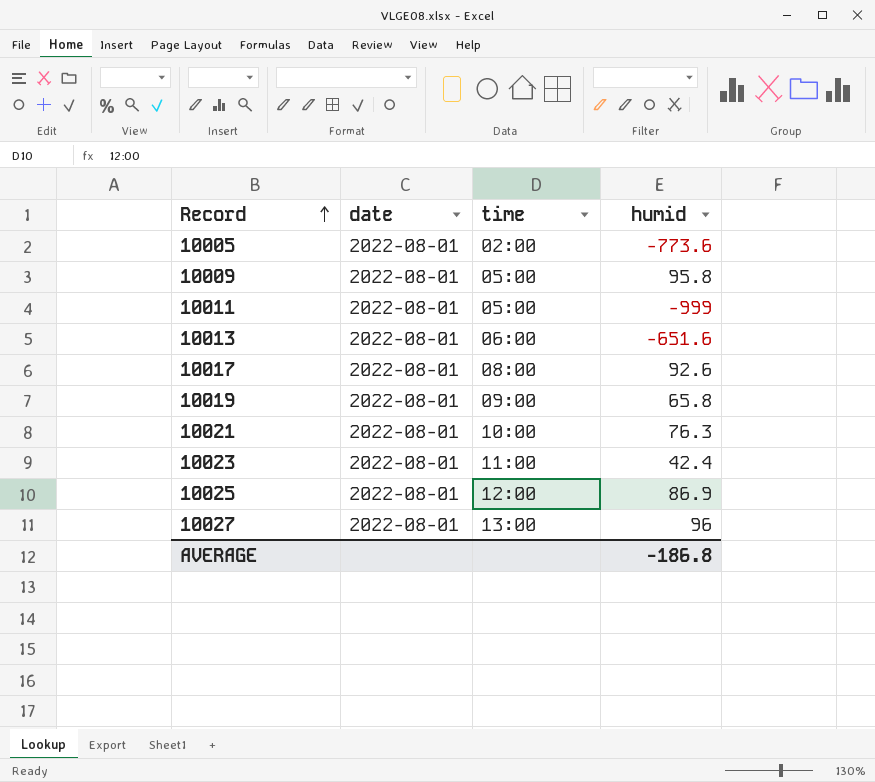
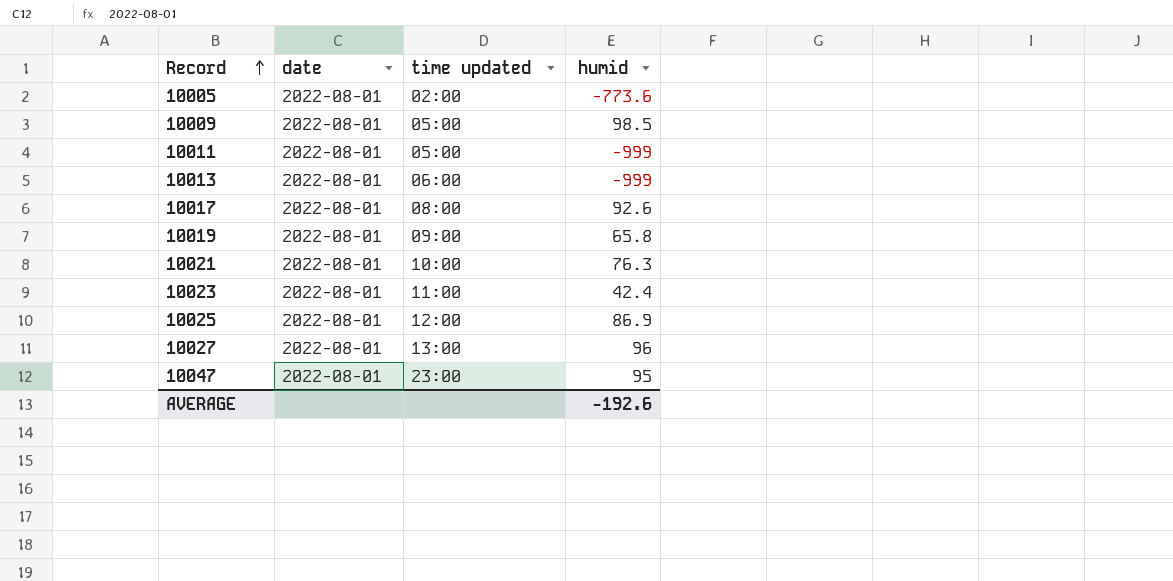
column name: time -> time updated
10009 | humid: 95.8 -> 98.5
10013 | humid: -651.6 -> -999
row 10047: none -> 2022-08-01 | 23:00 | 95
AVERAGE | humid: -186.8 -> -192.6

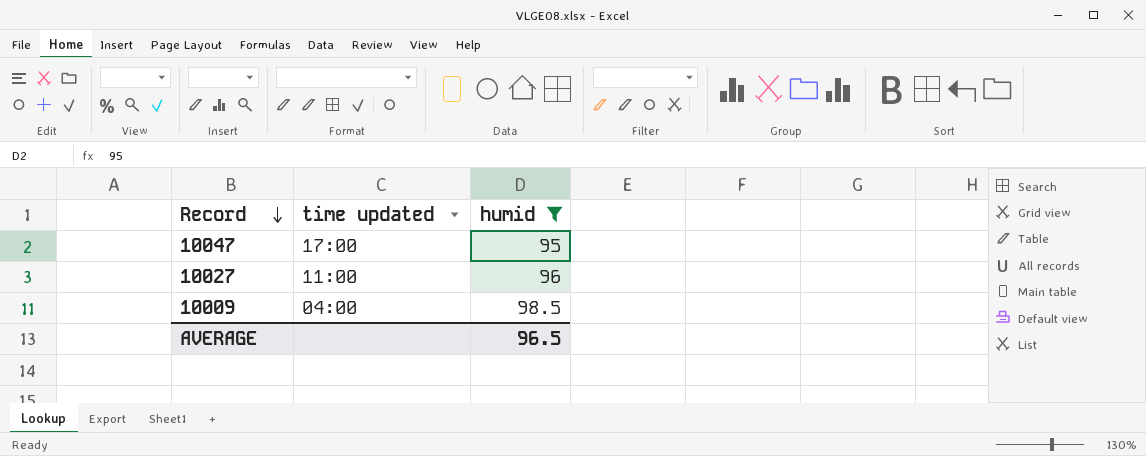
filter: none -> humid >= 95
row order: Record ascending -> Record descending
column date | position: 2 -> none
10047 | time updated: 23:00 -> 17:00
10027 | time updated: 13:00 -> 11:00
10009 | time updated: 05:00 -> 04:00
AVERAGE | humid: -192.6 -> 96.5

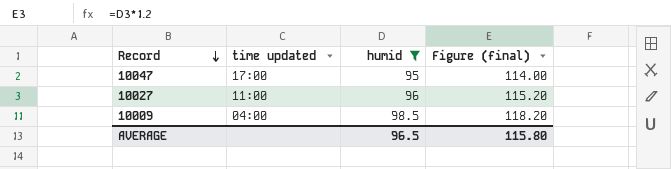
column Figure (final) | formula: none -> [humid] * 1.2

